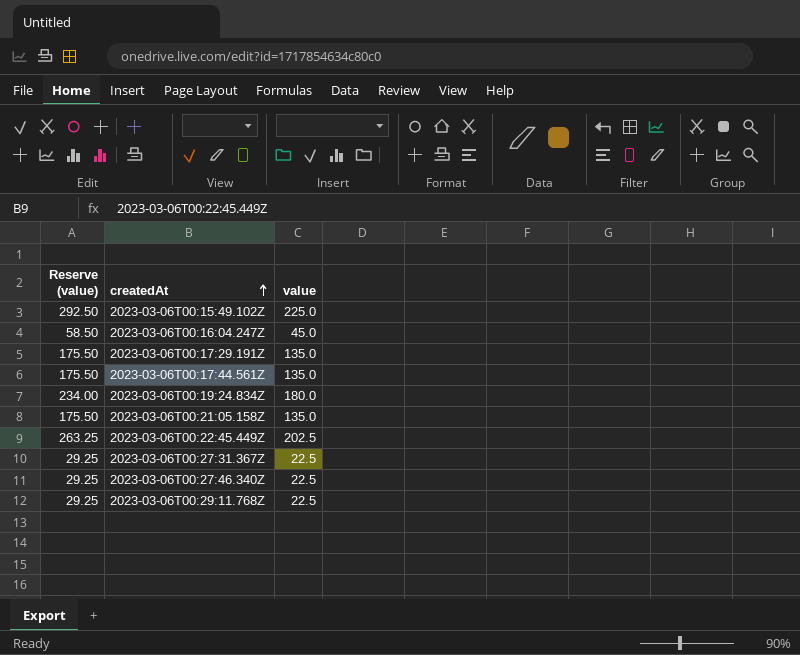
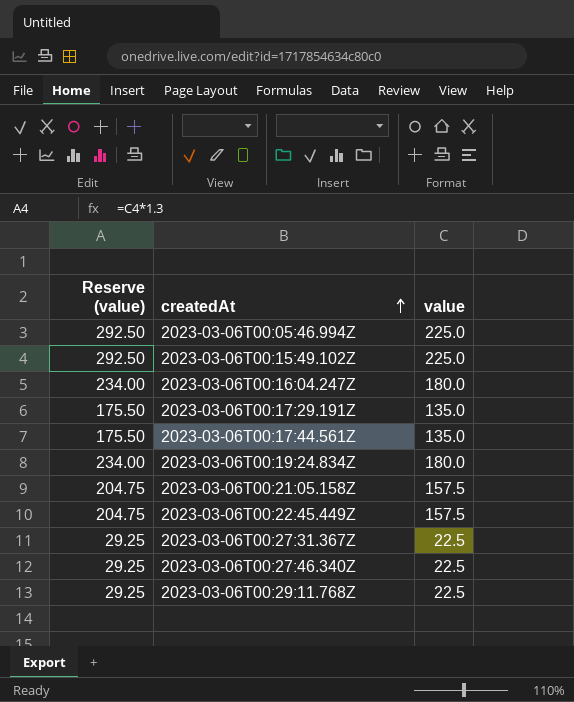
row 2023-03-06T00:05:46.994Z: none -> 292.50 | 225.0
2023-03-06T00:16:04.247Z | Reserve (value): 58.50 -> 234.00
2023-03-06T00:16:04.247Z | value: 45.0 -> 180.0
2023-03-06T00:21:05.158Z | Reserve (value): 175.50 -> 204.75
2023-03-06T00:21:05.158Z | value: 135.0 -> 157.5
2023-03-06T00:22:45.449Z | Reserve (value): 263.25 -> 204.75
2023-03-06T00:22:45.449Z | value: 202.5 -> 157.5

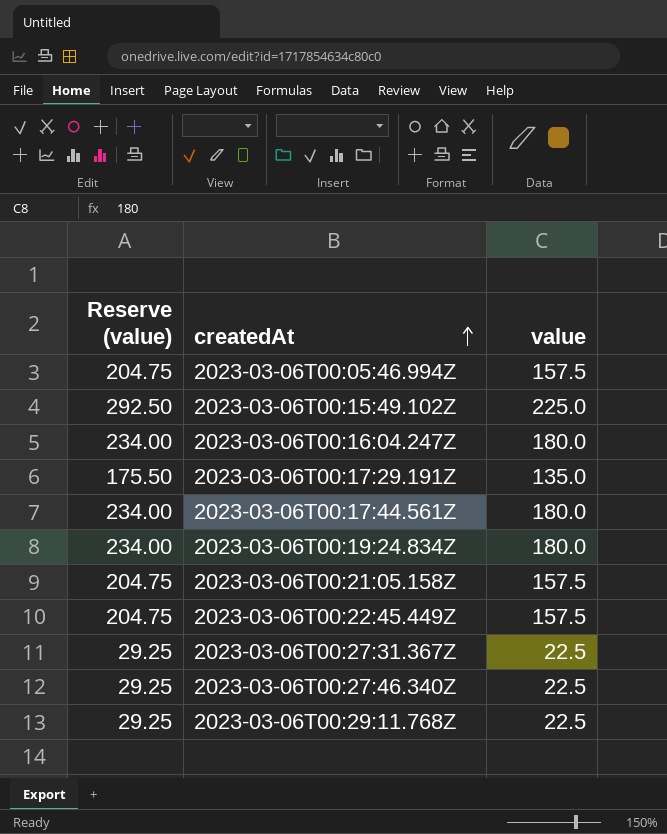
2023-03-06T00:05:46.994Z | Reserve (value): 292.50 -> 204.75
2023-03-06T00:05:46.994Z | value: 225.0 -> 157.5
2023-03-06T00:17:44.561Z | Reserve (value): 175.50 -> 234.00
2023-03-06T00:17:44.561Z | value: 135.0 -> 180.0

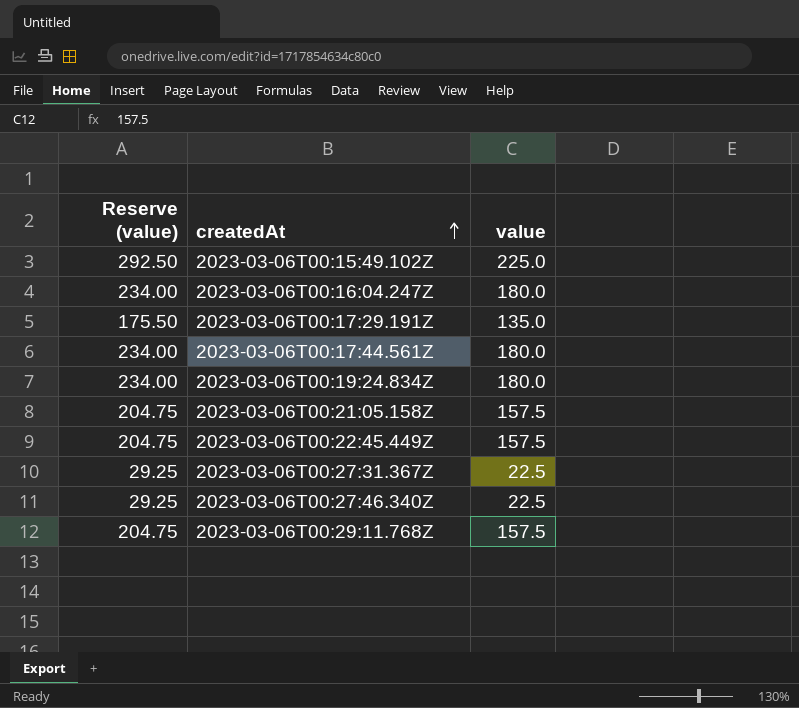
row 2023-03-06T00:05:46.994Z: 204.75 | 157.5 -> none
2023-03-06T00:29:11.768Z | Reserve (value): 29.25 -> 204.75
2023-03-06T00:29:11.768Z | value: 22.5 -> 157.5

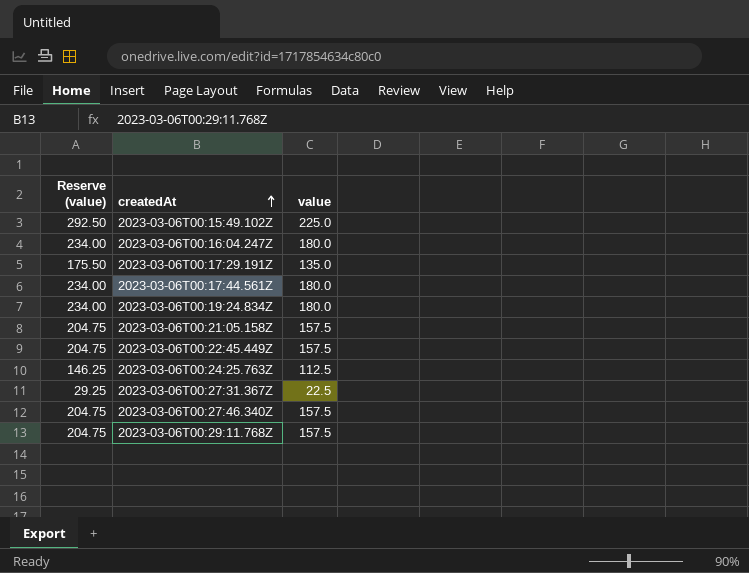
row 2023-03-06T00:24:25.763Z: none -> 146.25 | 112.5
2023-03-06T00:27:46.340Z | Reserve (value): 29.25 -> 204.75
2023-03-06T00:27:46.340Z | value: 22.5 -> 157.5

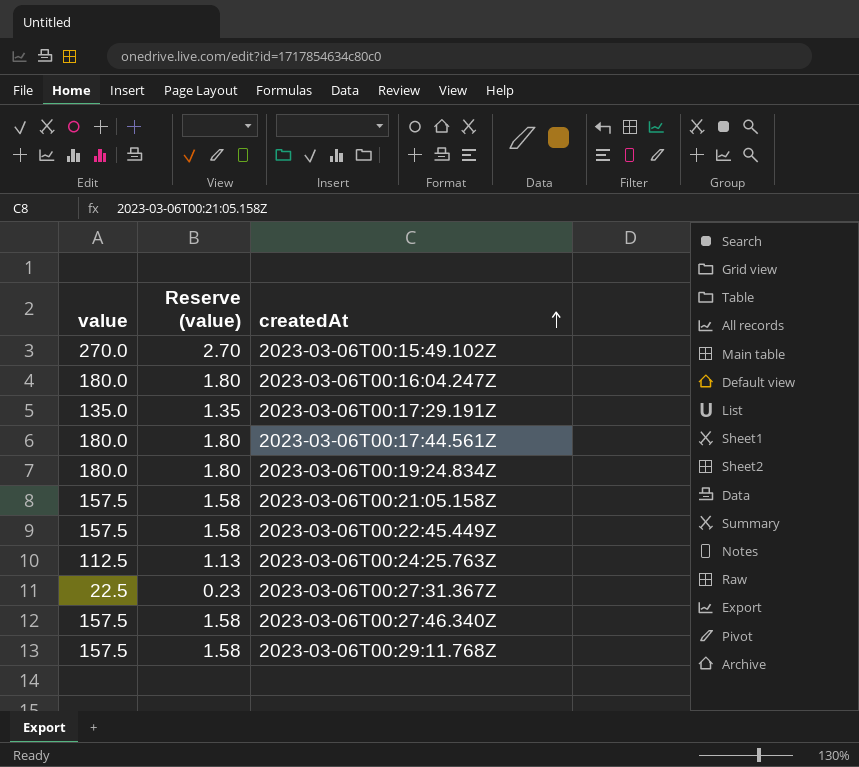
column value | position: 3 -> 1
column Reserve (value) | formula: [value] * 1.3 -> [value] * 0.01
2023-03-06T00:15:49.102Z | value: 225.0 -> 270.0

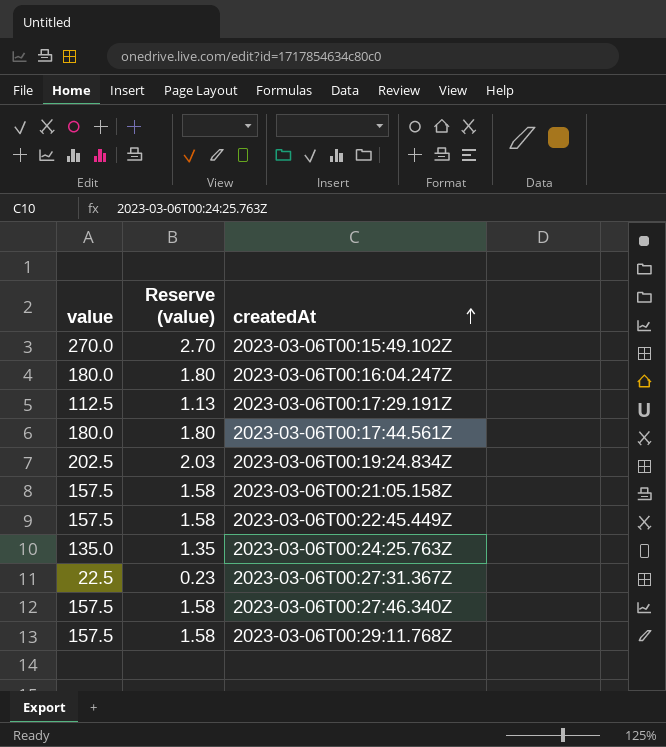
2023-03-06T00:17:29.191Z | value: 135.0 -> 112.5
2023-03-06T00:17:29.191Z | Reserve (value): 1.35 -> 1.13
2023-03-06T00:19:24.834Z | value: 180.0 -> 202.5
2023-03-06T00:19:24.834Z | Reserve (value): 1.80 -> 2.03
2023-03-06T00:24:25.763Z | value: 112.5 -> 135.0
2023-03-06T00:24:25.763Z | Reserve (value): 1.13 -> 1.35

